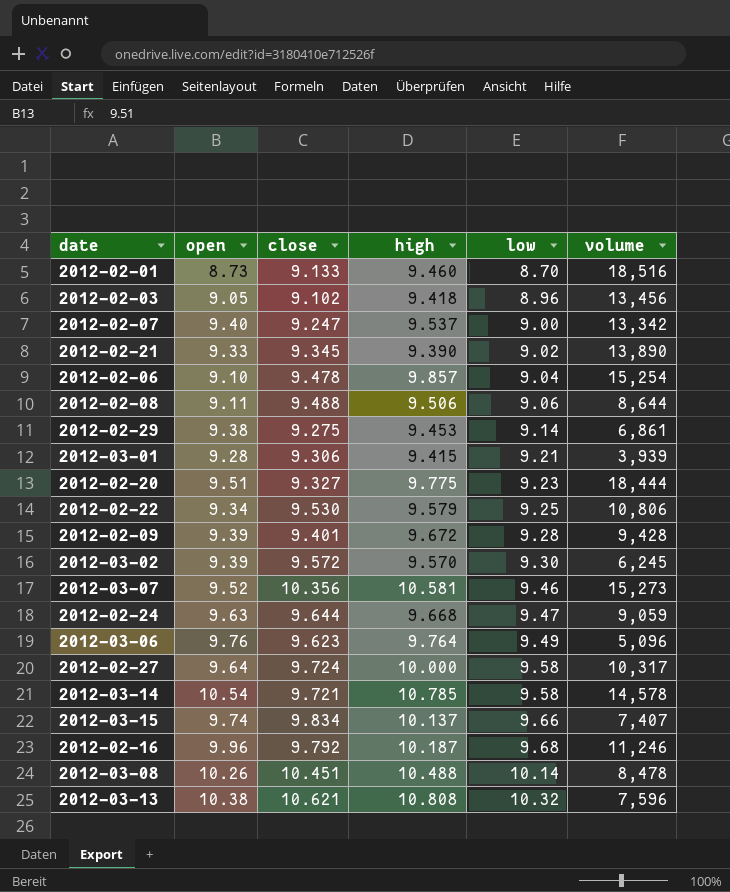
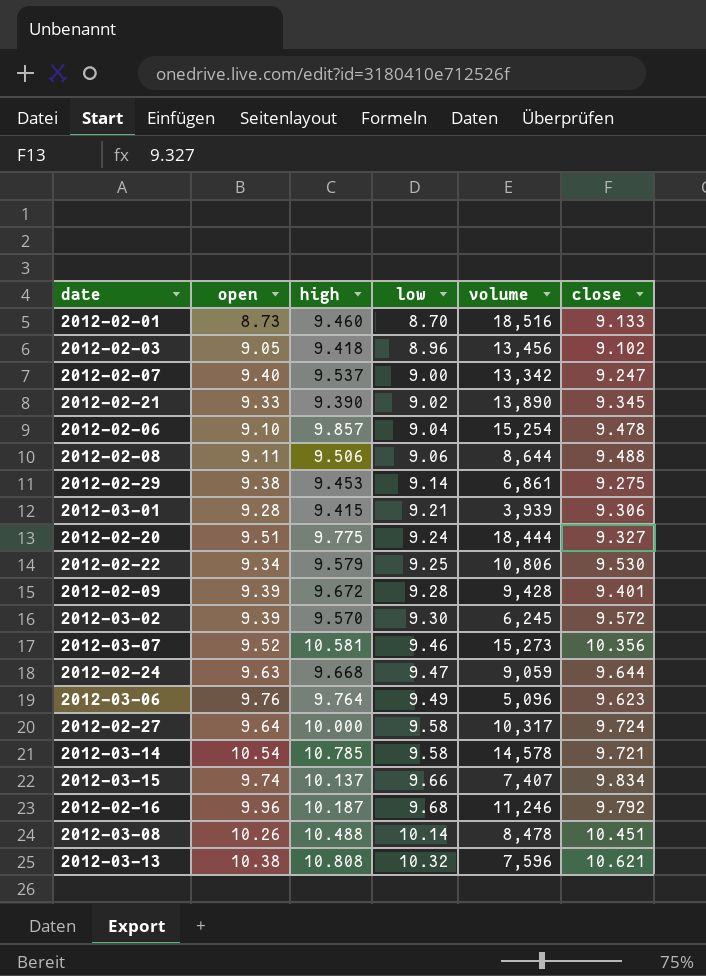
column close | position: 3 -> 6
2012-02-20 | low: 9.23 -> 9.24

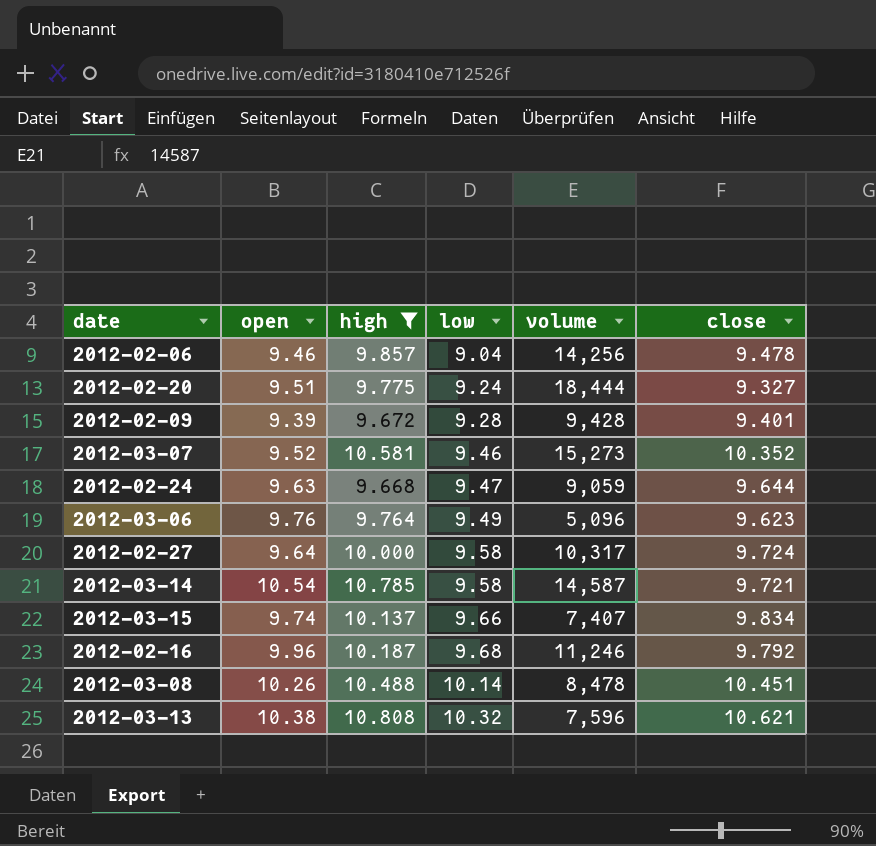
filter: none -> high >= 9.668
2012-02-06 | open: 9.10 -> 9.46
2012-02-06 | volume: 15,254 -> 14,256
2012-03-07 | close: 10.356 -> 10.352
2012-03-14 | volume: 14,578 -> 14,587

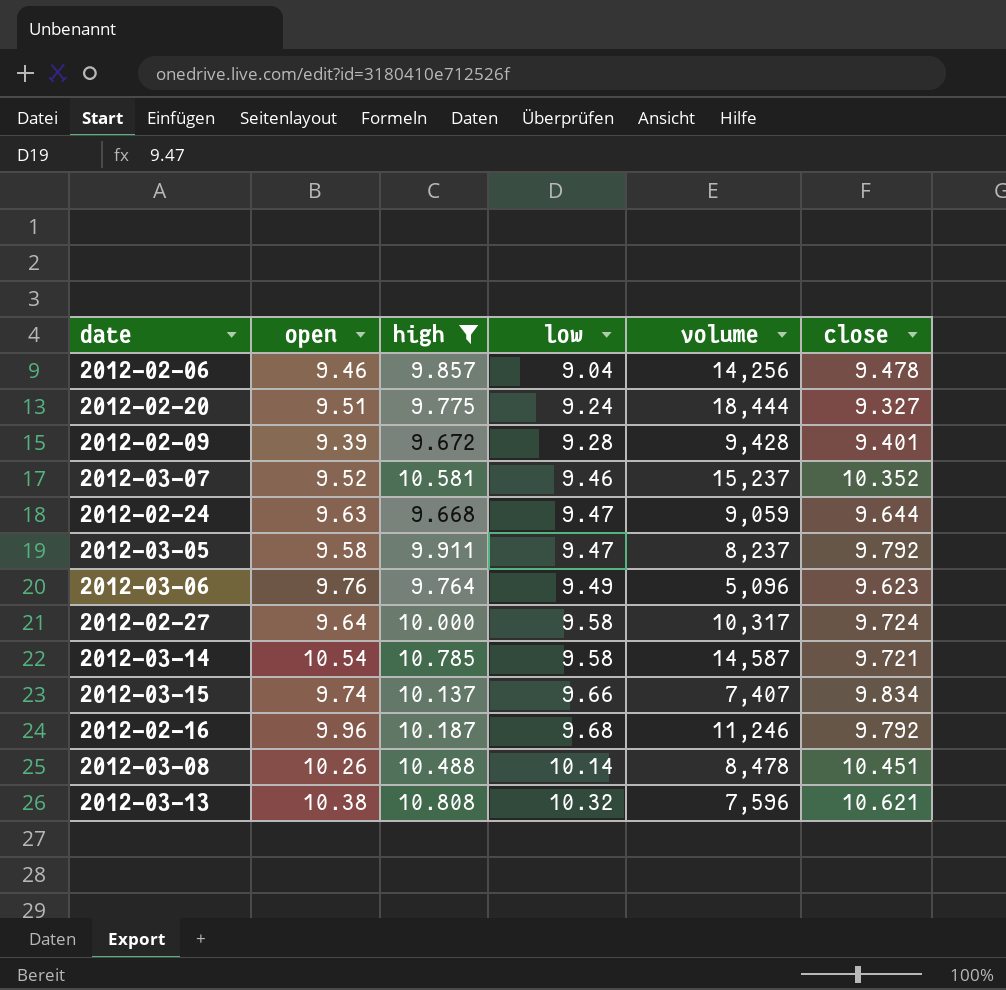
2012-03-07 | volume: 15,273 -> 15,237
row 2012-03-05: none -> 9.58 | 9.911 | 9.47 | 8,237 | 9.792

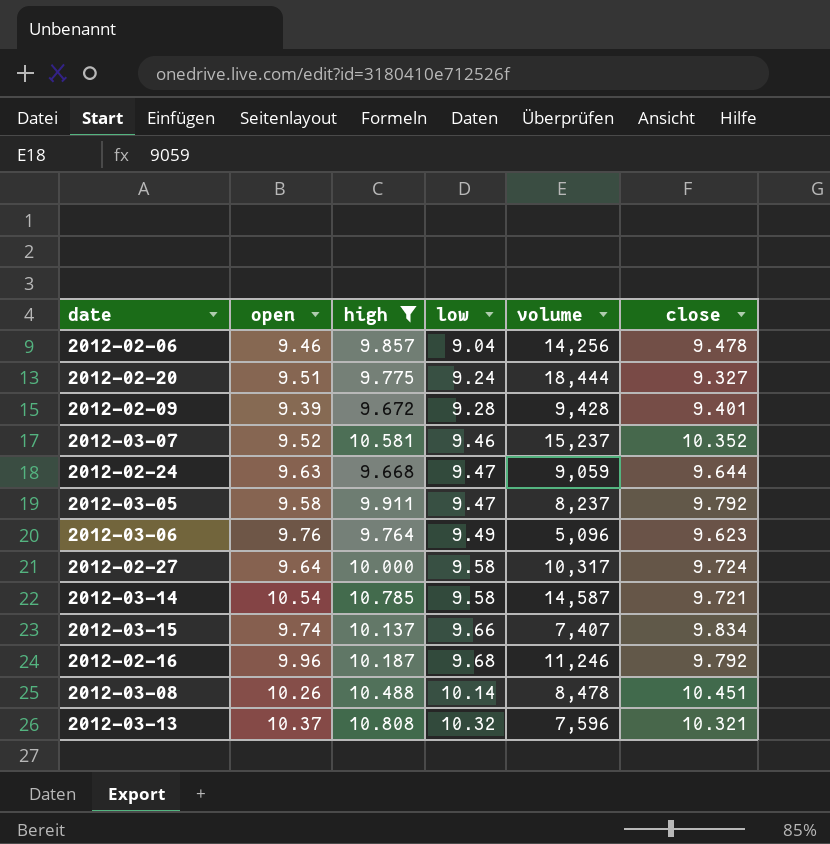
2012-03-13 | open: 10.38 -> 10.37
2012-03-13 | close: 10.621 -> 10.321

